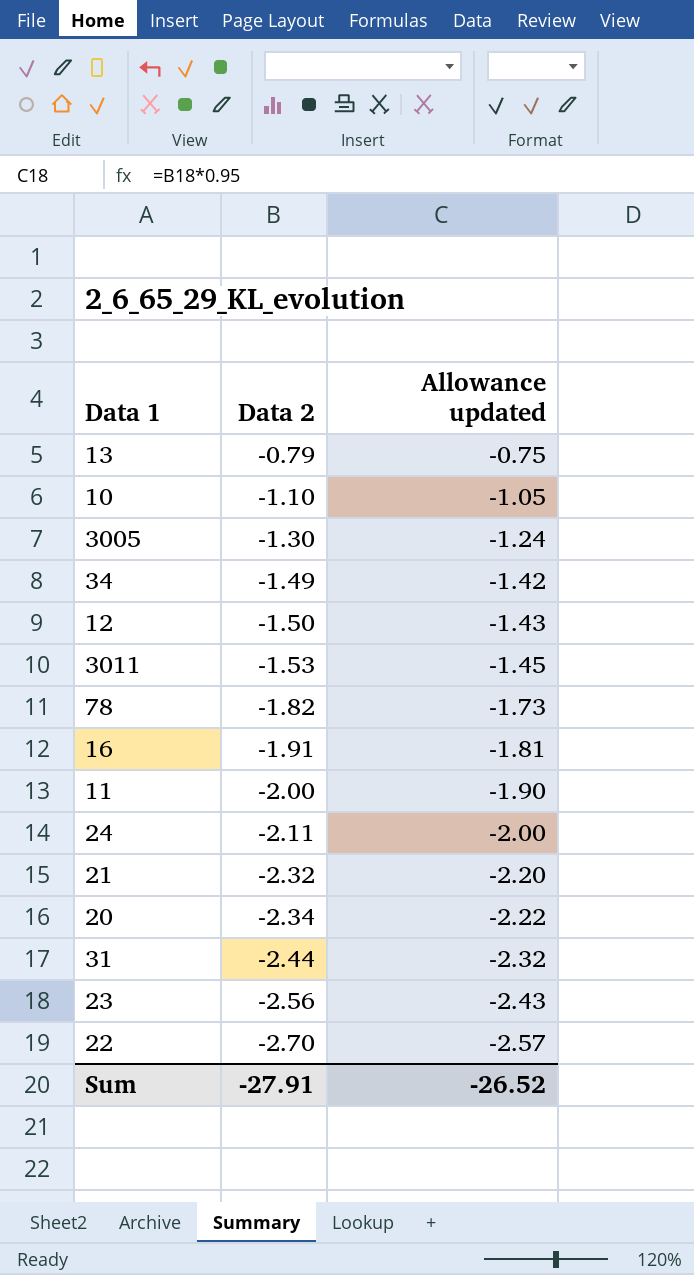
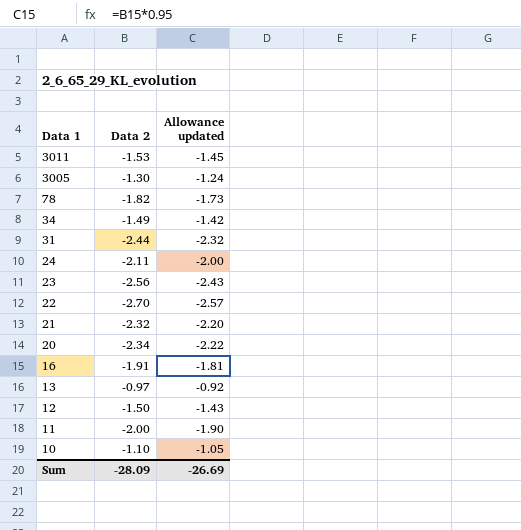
row order: Data 2 descending -> Data 1 descending
13 | Data 2: -0.79 -> -0.97
13 | Allowance updated: -0.75 -> -0.92
Sum | Data 2: -27.91 -> -28.09
Sum | Allowance updated: -26.52 -> -26.69

